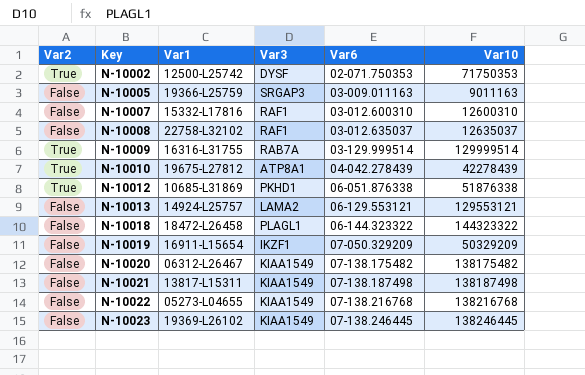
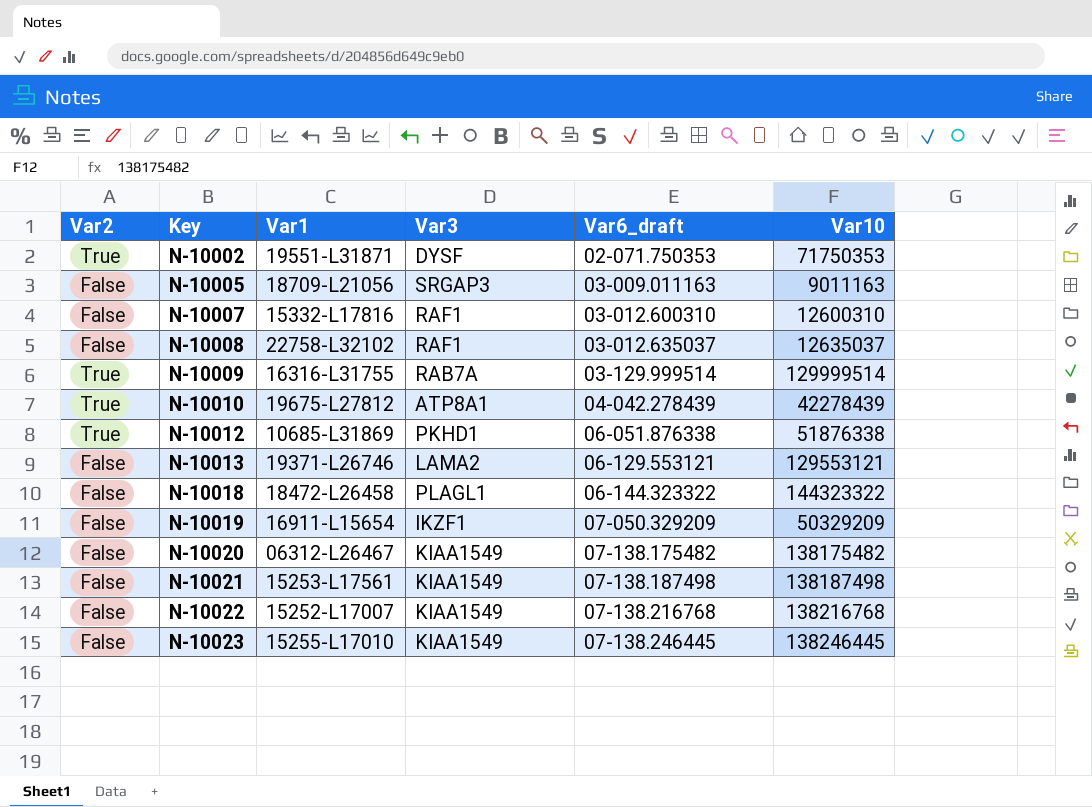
column name: Var6 -> Var6_draft
N-10002 | Var1: 12500-L25742 -> 19551-L31871
N-10005 | Var1: 19366-L25759 -> 18709-L21056
N-10013 | Var1: 14924-L25757 -> 19371-L26746
N-10021 | Var1: 13817-L15311 -> 15253-L17561
N-10022 | Var1: 05273-L04655 -> 15252-L17007
N-10023 | Var1: 19369-L26102 -> 15255-L17010

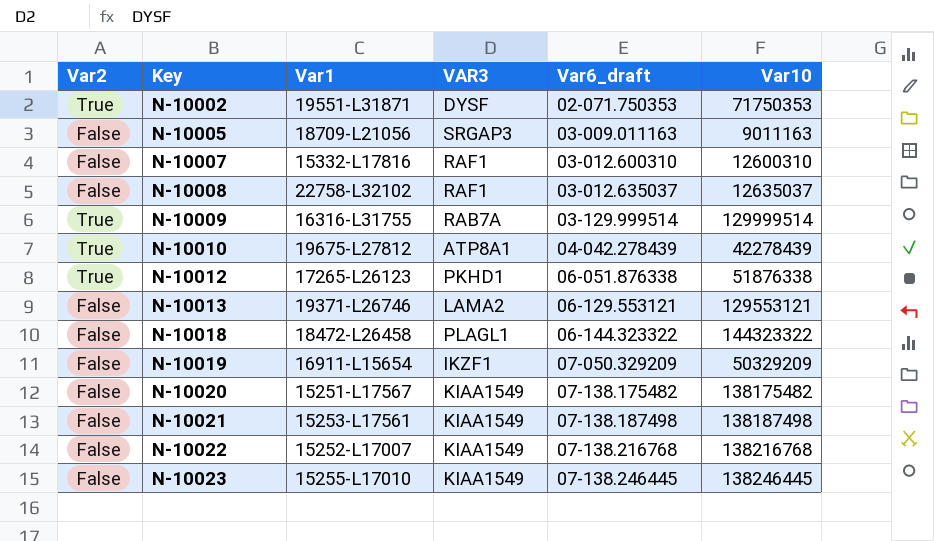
column name: Var3 -> VAR3
N-10012 | Var1: 10685-L31869 -> 17265-L26123
N-10020 | Var1: 06312-L26467 -> 15251-L17567

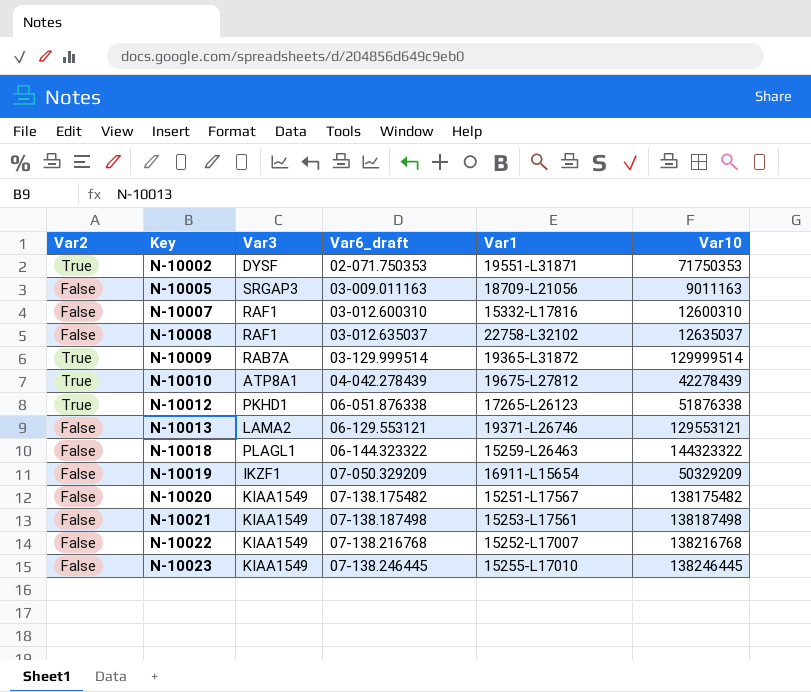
column name: VAR3 -> Var3
column Var1 | position: 3 -> 5
N-10009 | Var1: 16316-L31755 -> 19365-L31872
N-10018 | Var1: 18472-L26458 -> 15259-L26463

